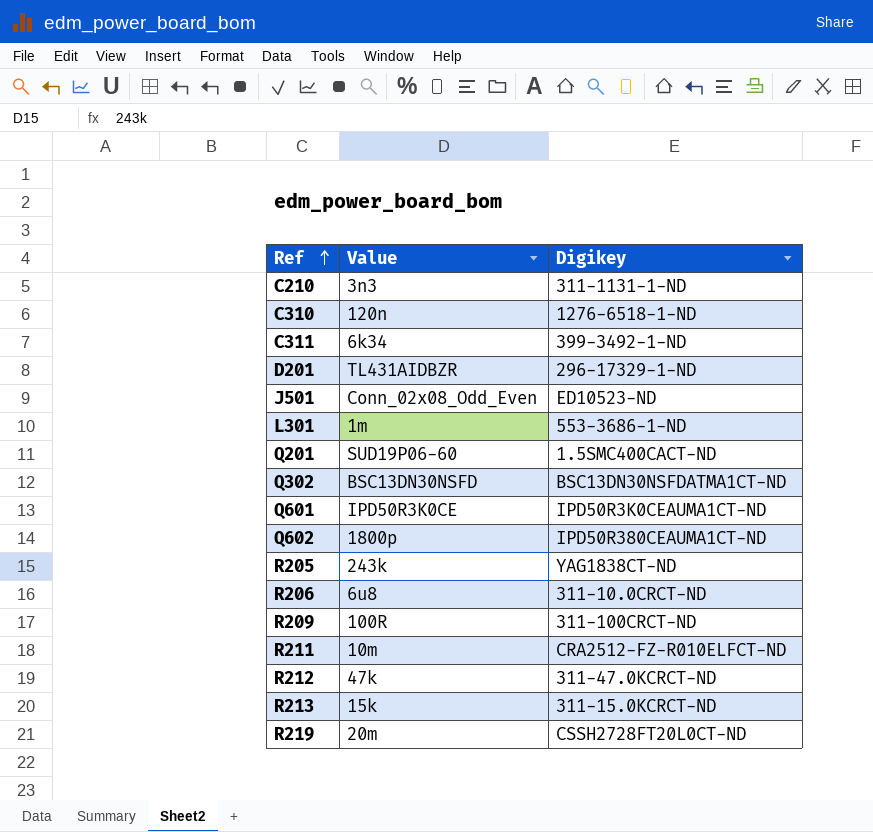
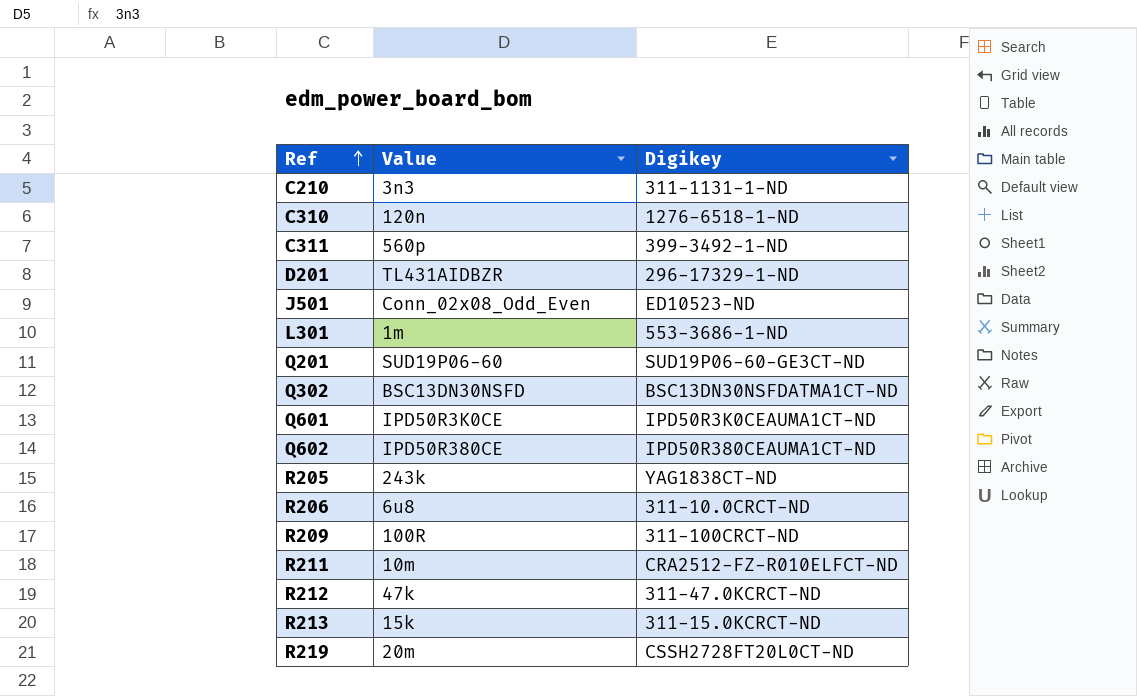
C311 | Value: 6k34 -> 560p
Q201 | Digikey: 1.5SMC400CACT-ND -> SUD19P06-60-GE3CT-ND
Q602 | Value: 1800p -> IPD50R380CE

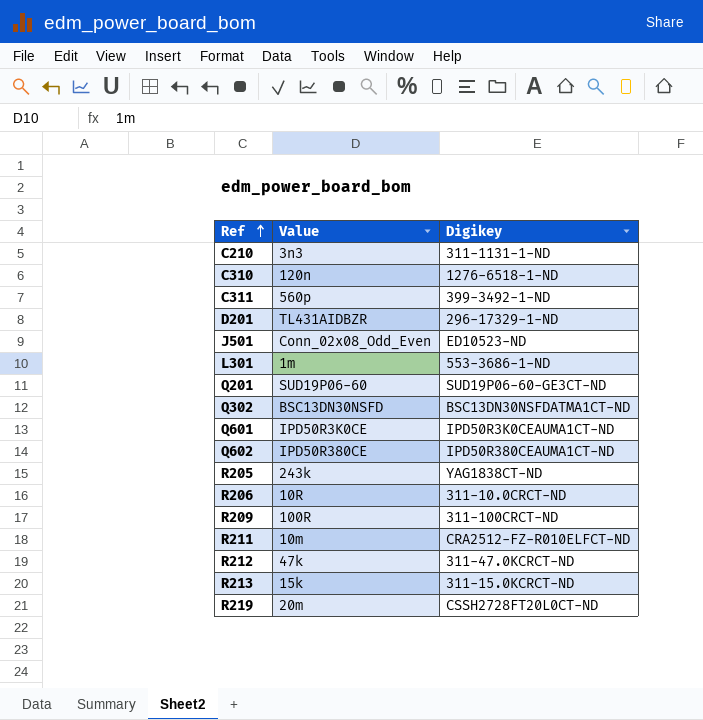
R206 | Value: 6u8 -> 10R

